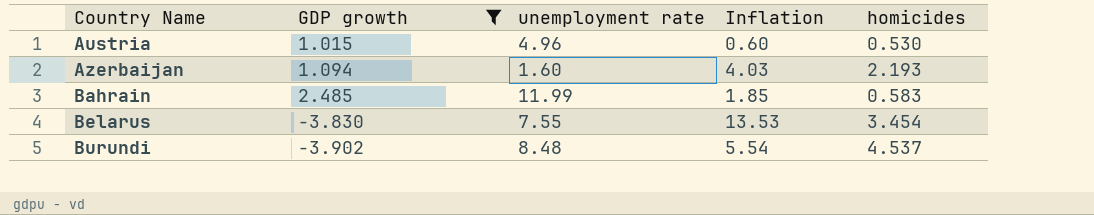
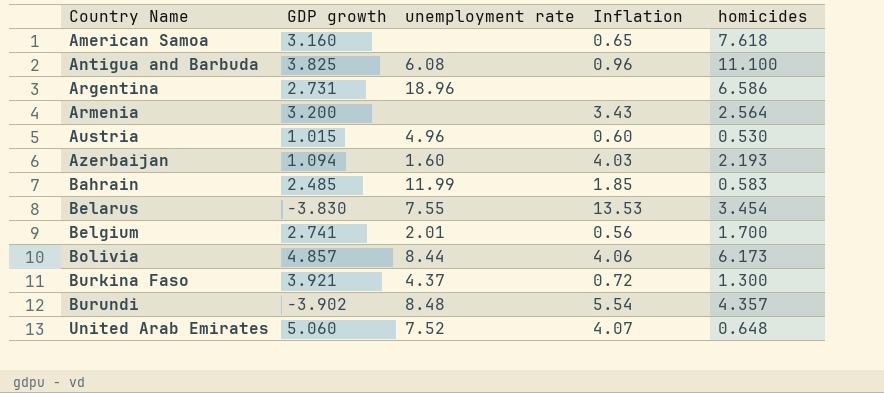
filter: GDP growth <= 2.485 -> none
Burundi | homicides: 4.537 -> 4.357

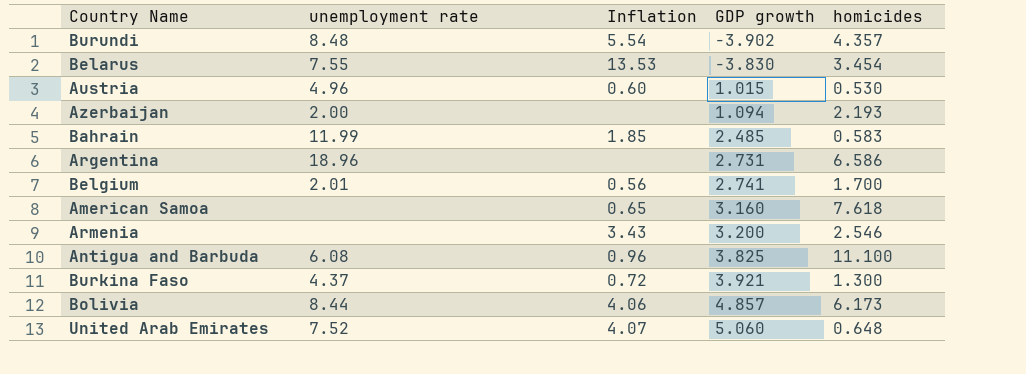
row order: Country Name ascending -> GDP growth ascending
column GDP growth | position: 2 -> 4
Azerbaijan | unemployment rate: 1.60 -> 2.00
Azerbaijan | Inflation: 4.03 -> none
Armenia | homicides: 2.564 -> 2.546

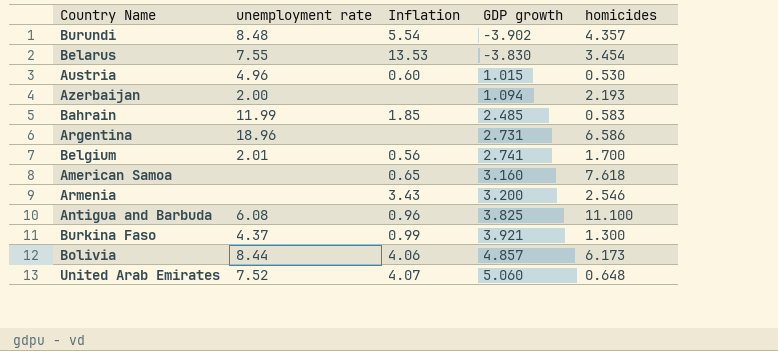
Burkina Faso | Inflation: 0.72 -> 0.99

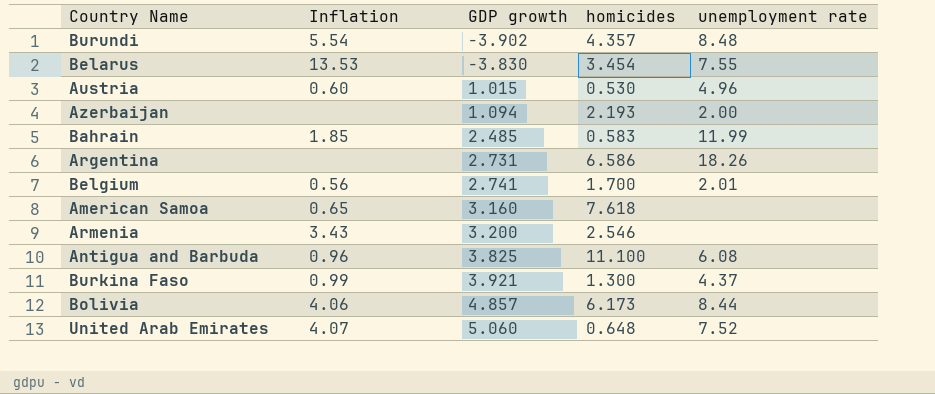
column unemployment rate | position: 2 -> 5
Argentina | unemployment rate: 18.96 -> 18.26

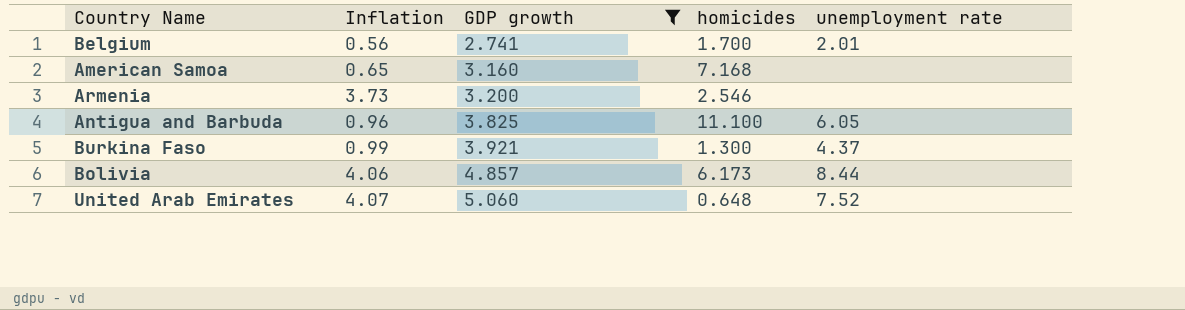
filter: none -> GDP growth >= 2.741
American Samoa | homicides: 7.618 -> 7.168
Armenia | Inflation: 3.43 -> 3.73
Antigua and Barbuda | unemployment rate: 6.08 -> 6.05

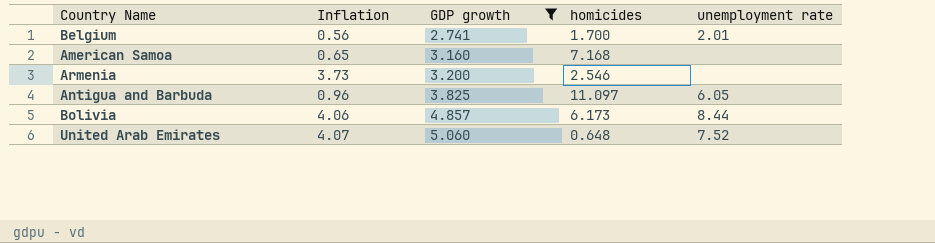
row Burkina Faso: 0.99 | 3.921 | 1.300 | 4.37 -> none
Antigua and Barbuda | homicides: 11.100 -> 11.097

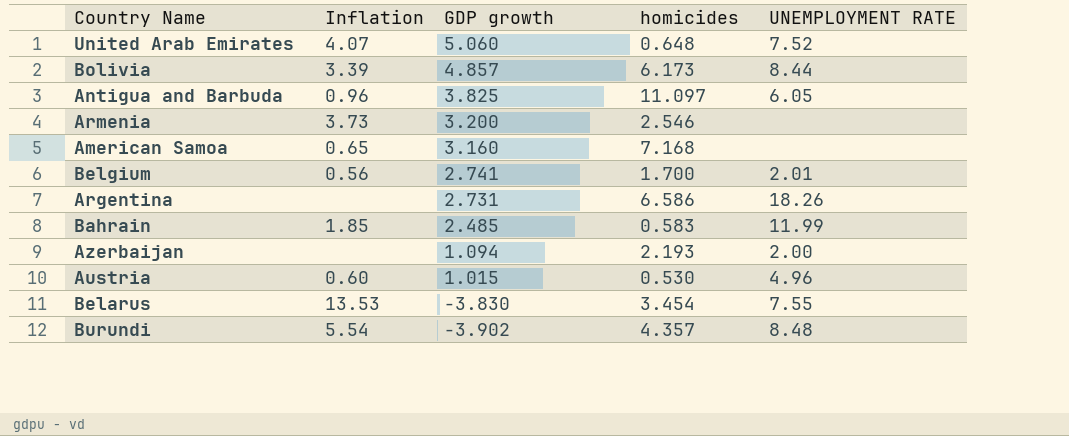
filter: GDP growth >= 2.741 -> none
row order: GDP growth ascending -> GDP growth descending
column name: unemployment rate -> UNEMPLOYMENT RATE
Bolivia | Inflation: 4.06 -> 3.39

